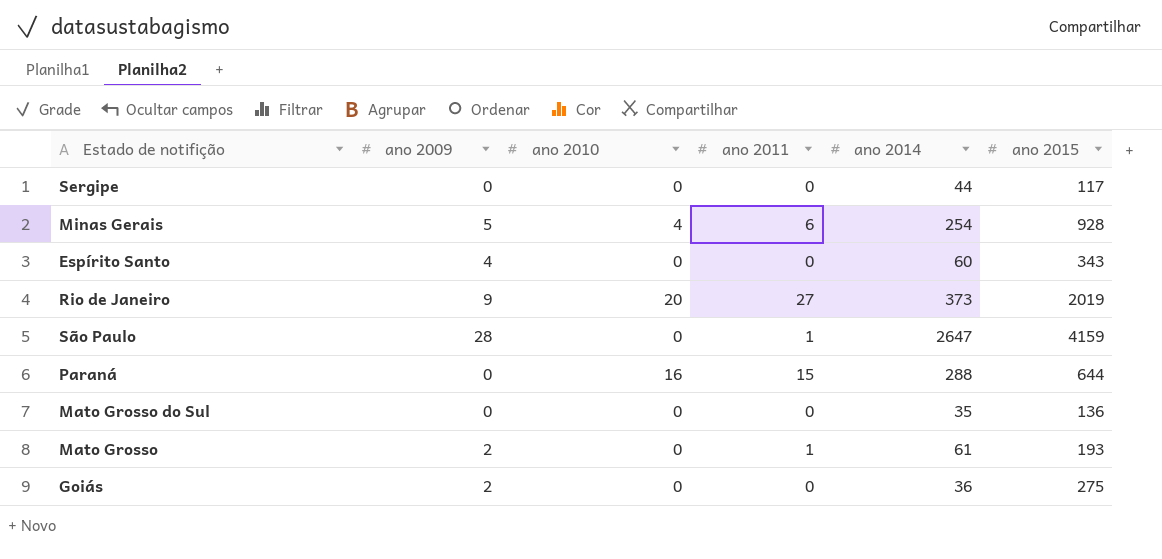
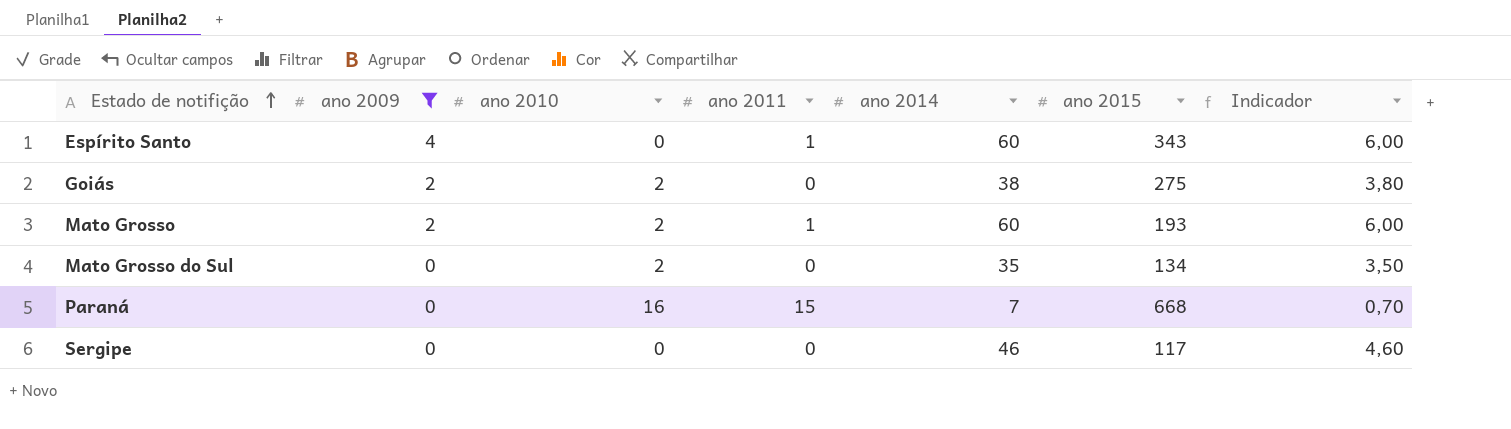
filter: none -> ano 2009 <= 4
row order: none -> Estado de notifição ascending
column Indicador | formula: none -> [ano 2014] * 0,1
Espírito Santo | ano 2011: 0 -> 1
Goiás | ano 2010: 0 -> 2
Goiás | ano 2014: 36 -> 38
Mato Grosso | ano 2010: 0 -> 2
Mato Grosso | ano 2014: 61 -> 60
Mato Grosso do Sul | ano 2010: 0 -> 2
Mato Grosso do Sul | ano 2015: 136 -> 134
Paraná | ano 2014: 288 -> 7
Paraná | ano 2015: 644 -> 668
Sergipe | ano 2014: 44 -> 46

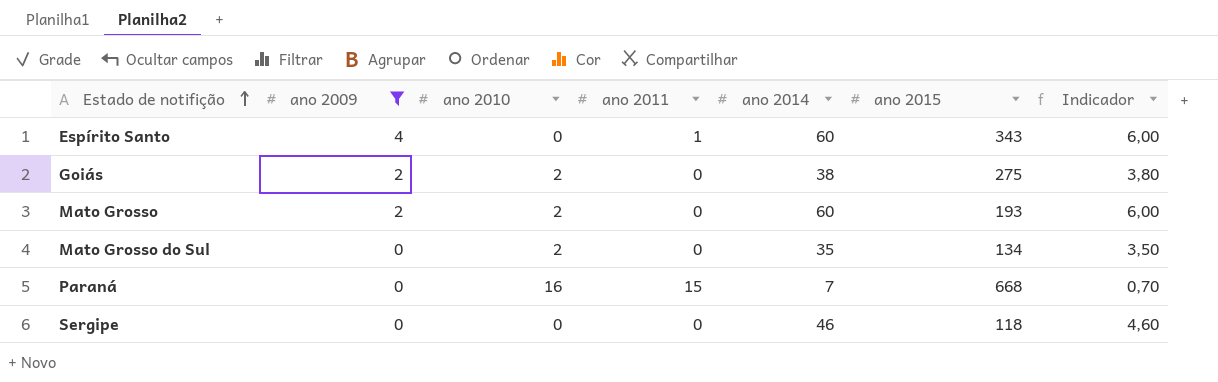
Mato Grosso | ano 2011: 1 -> 0
Sergipe | ano 2015: 117 -> 118

